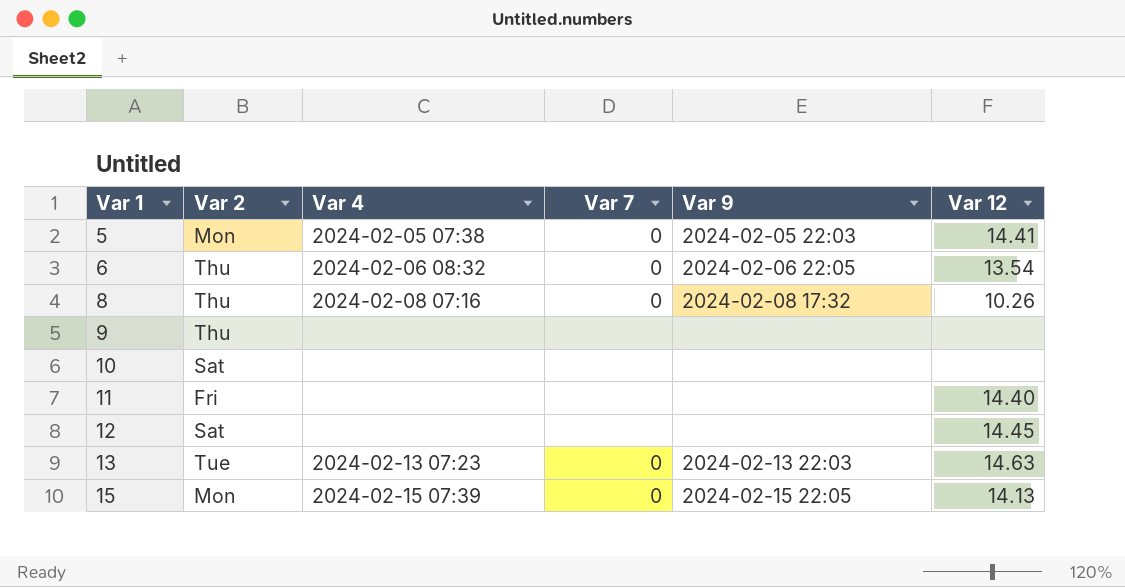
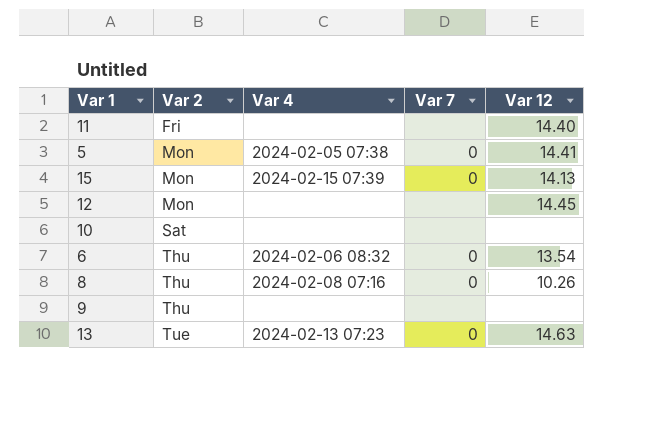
row order: Var 1 ascending -> Var 2 ascending
column Var 9 | position: 5 -> none
12 | Var 2: Sat -> Mon

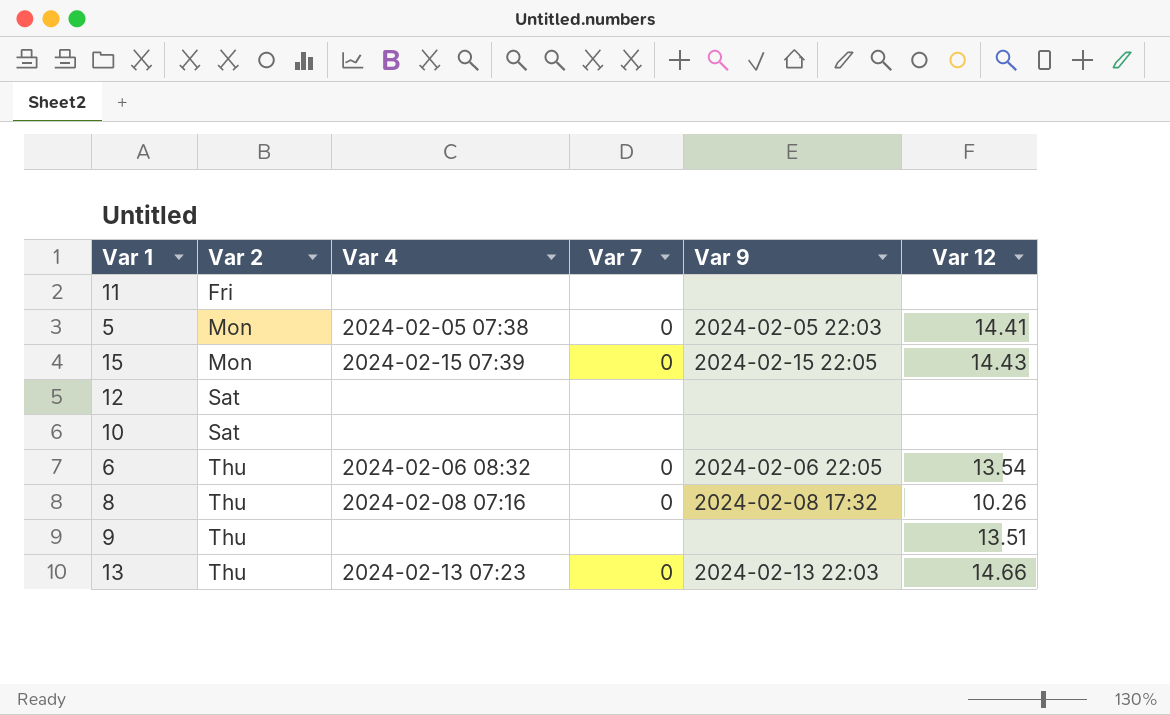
column Var 9 | position: none -> 5
11 | Var 12: 14.40 -> none
15 | Var 12: 14.13 -> 14.43
12 | Var 2: Mon -> Sat
12 | Var 12: 14.45 -> none
9 | Var 12: none -> 13.51
13 | Var 2: Tue -> Thu
13 | Var 12: 14.63 -> 14.66

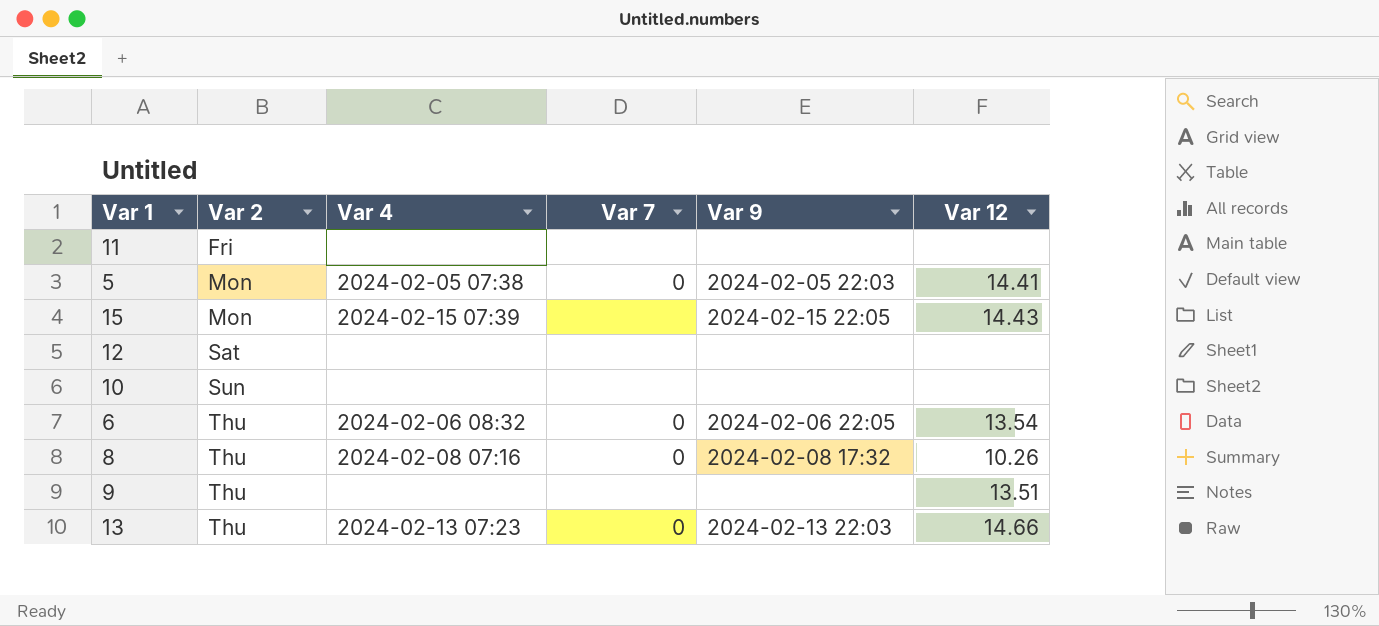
15 | Var 7: 0 -> none
10 | Var 2: Sat -> Sun

